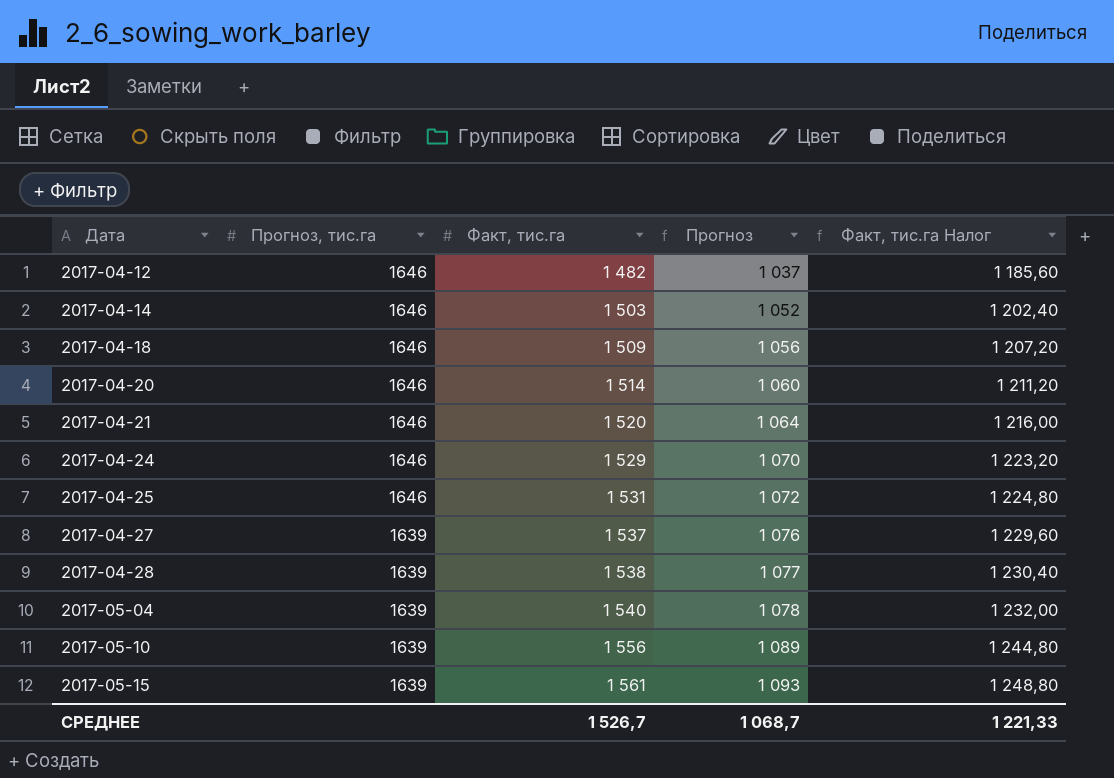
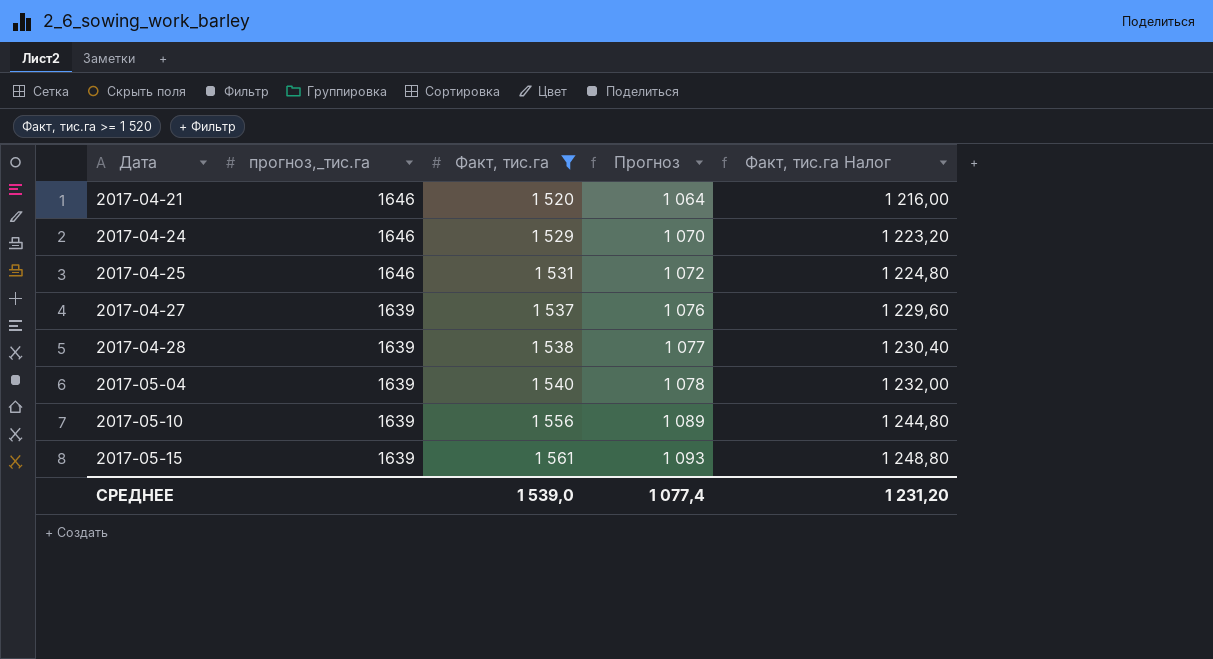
filter: none -> Факт, тис.га >= 1 520
column name: Прогноз, тис.га -> прогноз,_тис.га
СРЕДНЕЕ | Факт, тис.га: 1 526,7 -> 1 539,0
СРЕДНЕЕ | Прогноз: 1 068,7 -> 1 077,4
СРЕДНЕЕ | Факт, тис.га Налог: 1 221,33 -> 1 231,20

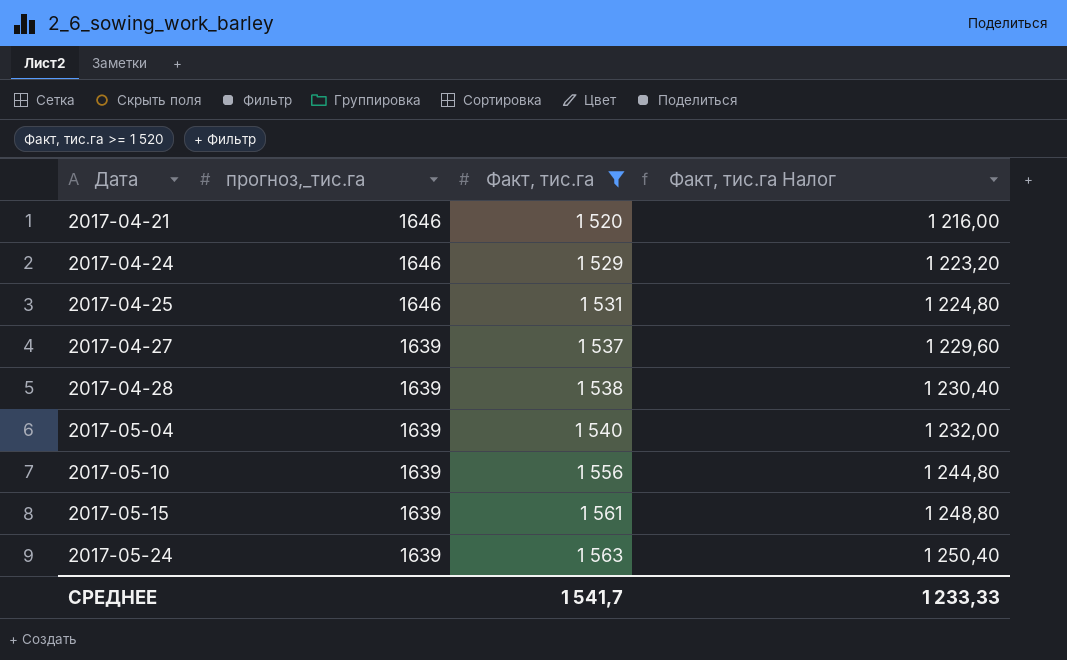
column Прогноз | formula: [Факт, тис.га] * 0,7 -> none
row 2017-05-24: none -> 1639 | 1 563 | 1 250,40
СРЕДНЕЕ | Факт, тис.га: 1 539,0 -> 1 541,7
СРЕДНЕЕ | Факт, тис.га Налог: 1 231,20 -> 1 233,33

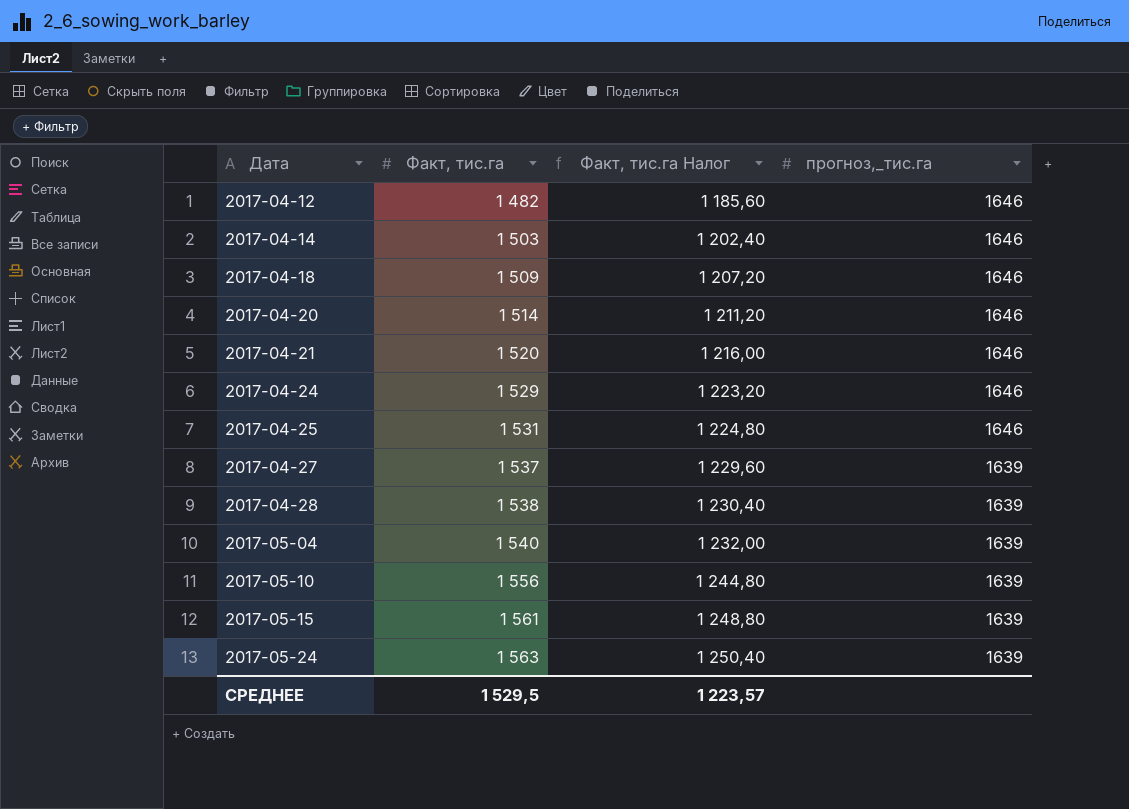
filter: Факт, тис.га >= 1 520 -> none
column прогноз,_тис.га | position: 2 -> 4
СРЕДНЕЕ | Факт, тис.га: 1 541,7 -> 1 529,5
СРЕДНЕЕ | Факт, тис.га Налог: 1 233,33 -> 1 223,57

